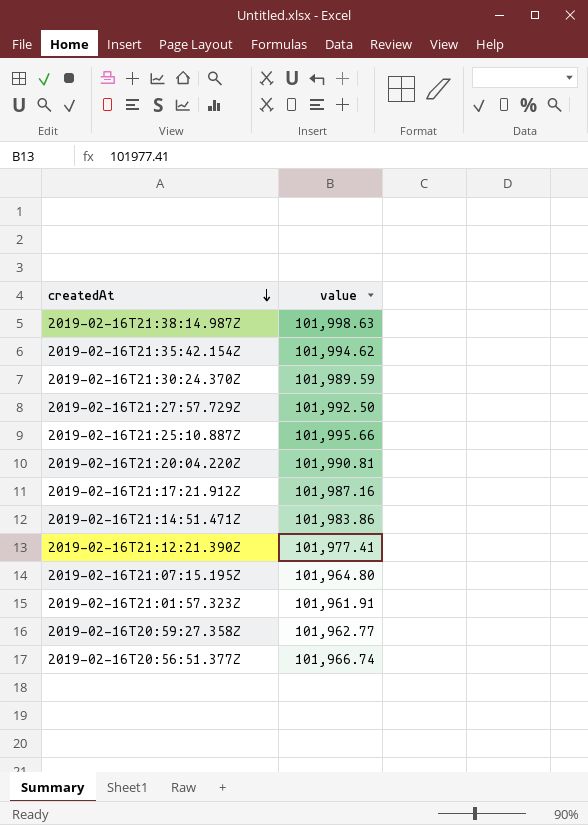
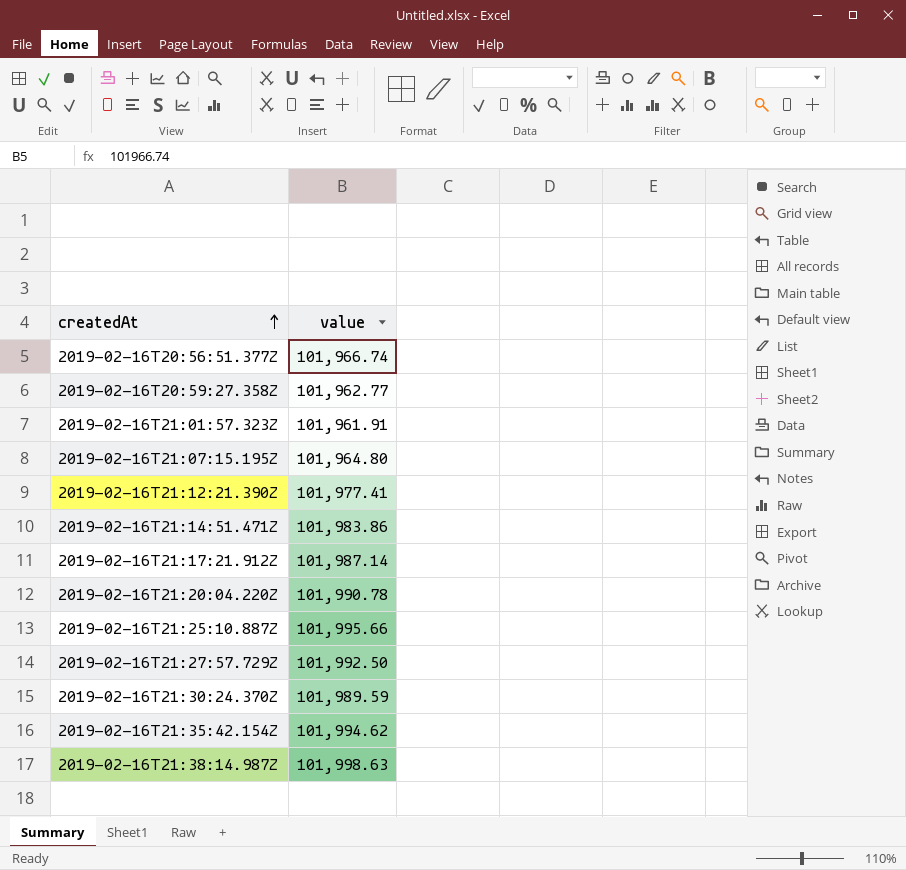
row order: createdAt descending -> createdAt ascending
2019-02-16T21:17:21.912Z | value: 101,987.16 -> 101,987.14
2019-02-16T21:20:04.220Z | value: 101,990.81 -> 101,990.78

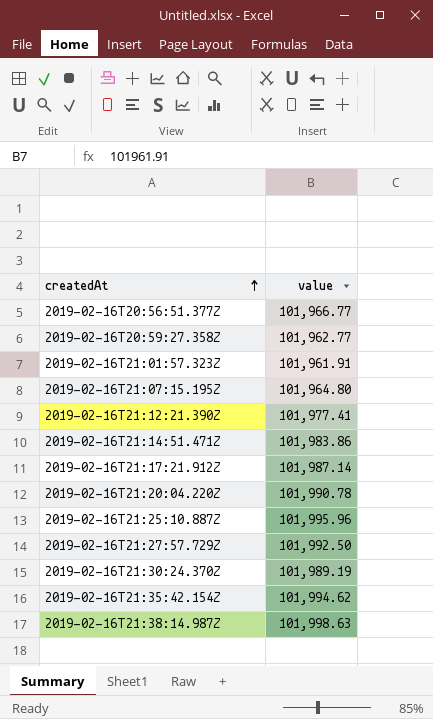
2019-02-16T20:56:51.377Z | value: 101,966.74 -> 101,966.77
2019-02-16T21:25:10.887Z | value: 101,995.66 -> 101,995.96
2019-02-16T21:30:24.370Z | value: 101,989.59 -> 101,989.19

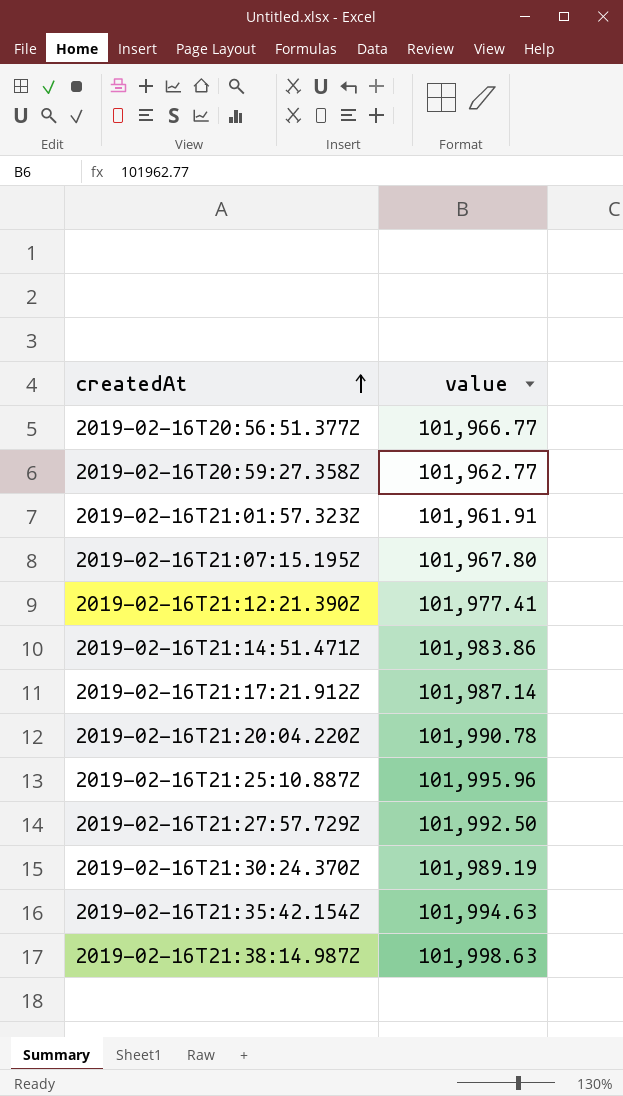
2019-02-16T21:07:15.195Z | value: 101,964.80 -> 101,967.80
2019-02-16T21:35:42.154Z | value: 101,994.62 -> 101,994.63

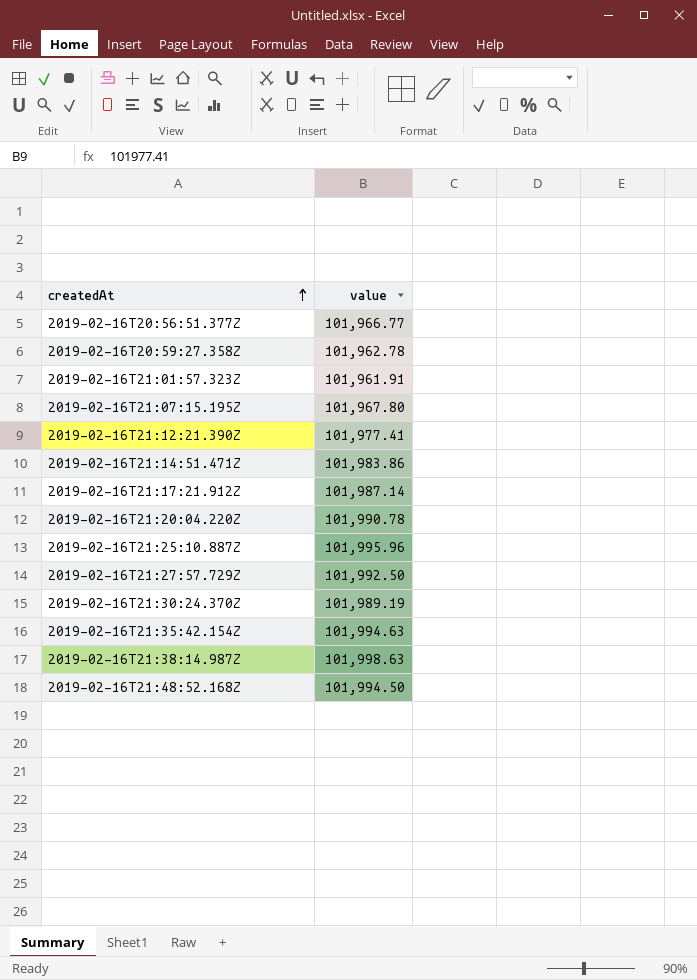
2019-02-16T20:59:27.358Z | value: 101,962.77 -> 101,962.78
row 2019-02-16T21:48:52.168Z: none -> 101,994.50

